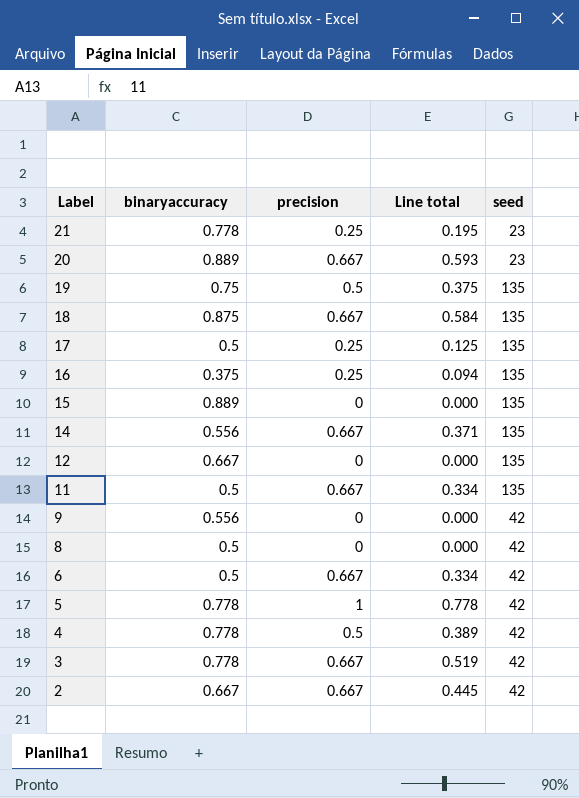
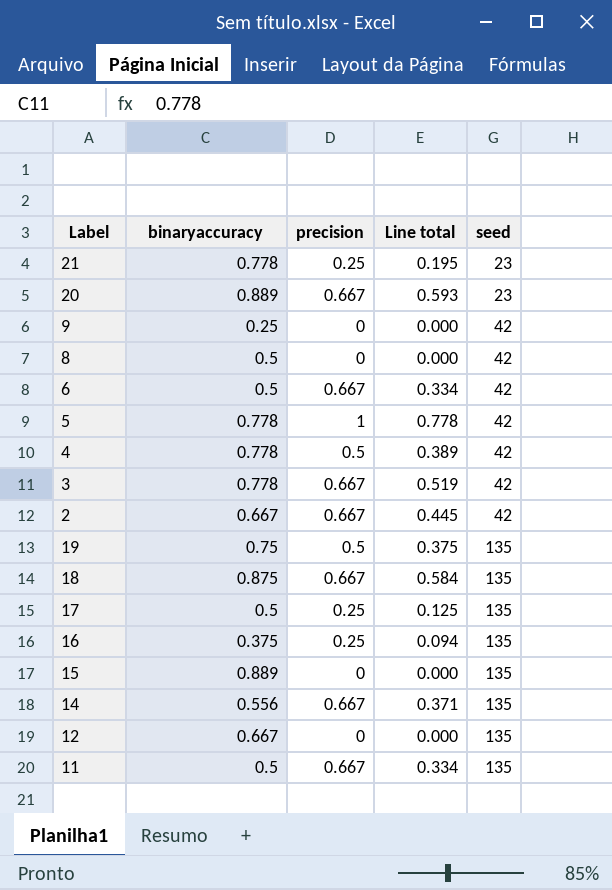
row order: Label descending -> seed ascending
9 | binaryaccuracy: 0.556 -> 0.25

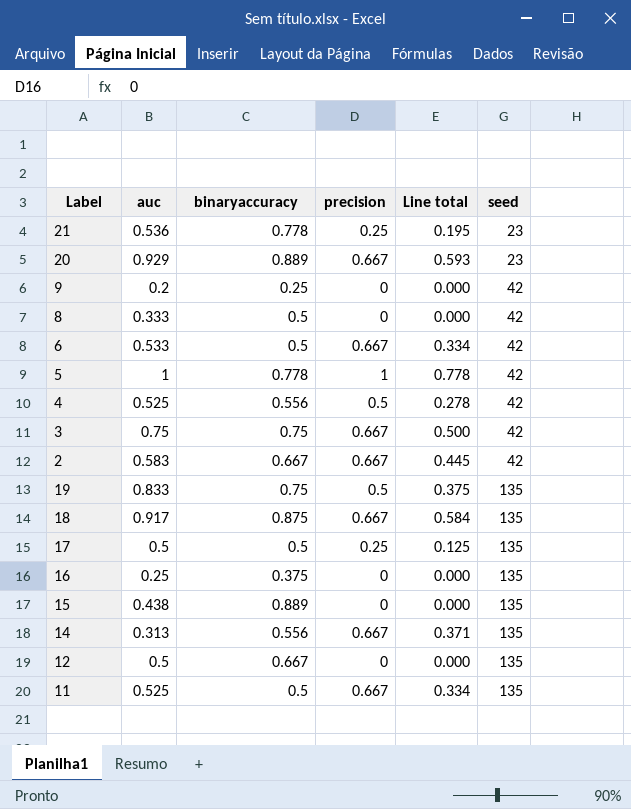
column auc | position: none -> 2
4 | binaryaccuracy: 0.778 -> 0.556
4 | Line total: 0.389 -> 0.278
3 | binaryaccuracy: 0.778 -> 0.75
3 | Line total: 0.519 -> 0.500
16 | precision: 0.25 -> 0
16 | Line total: 0.094 -> 0.000

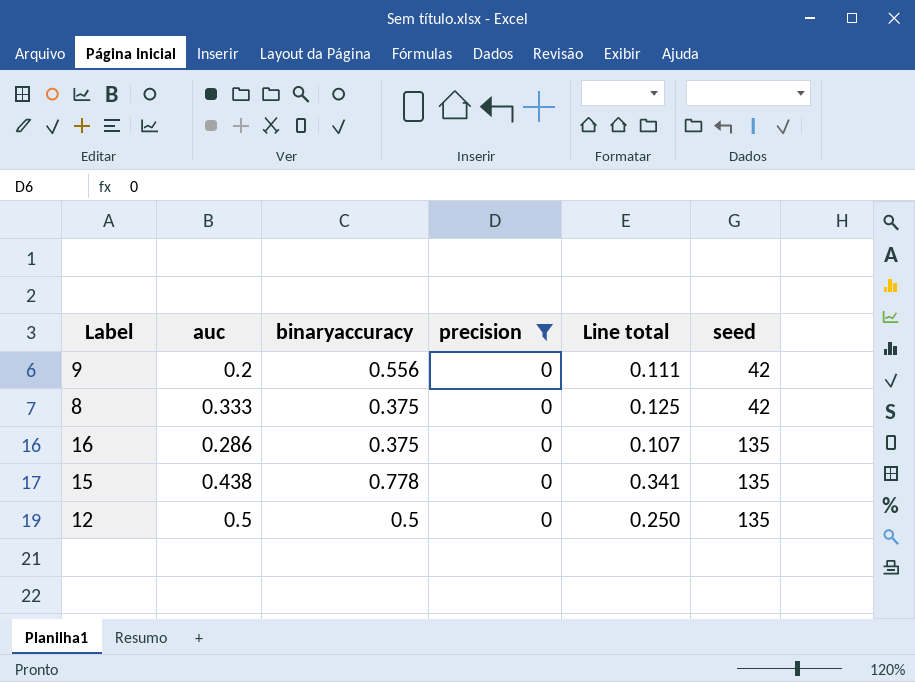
filter: none -> precision = 0
column Line total | formula: [binaryaccuracy] * [precision] -> [auc] * [binaryaccuracy]
9 | binaryaccuracy: 0.25 -> 0.556
8 | binaryaccuracy: 0.5 -> 0.375
16 | auc: 0.25 -> 0.286
15 | binaryaccuracy: 0.889 -> 0.778
12 | binaryaccuracy: 0.667 -> 0.5

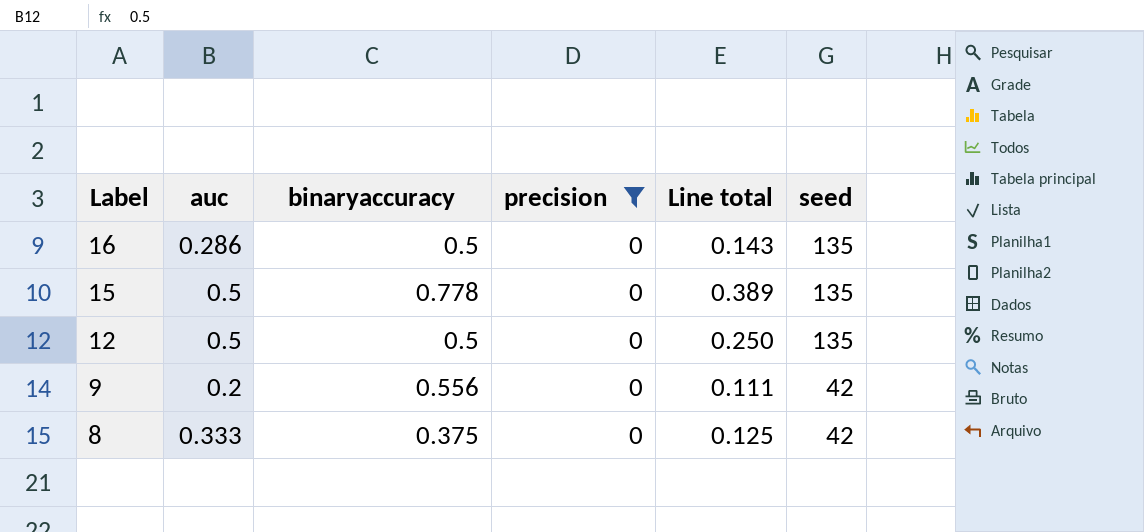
row order: seed ascending -> Label descending
16 | binaryaccuracy: 0.375 -> 0.5
16 | Line total: 0.107 -> 0.143
15 | auc: 0.438 -> 0.5
15 | Line total: 0.341 -> 0.389

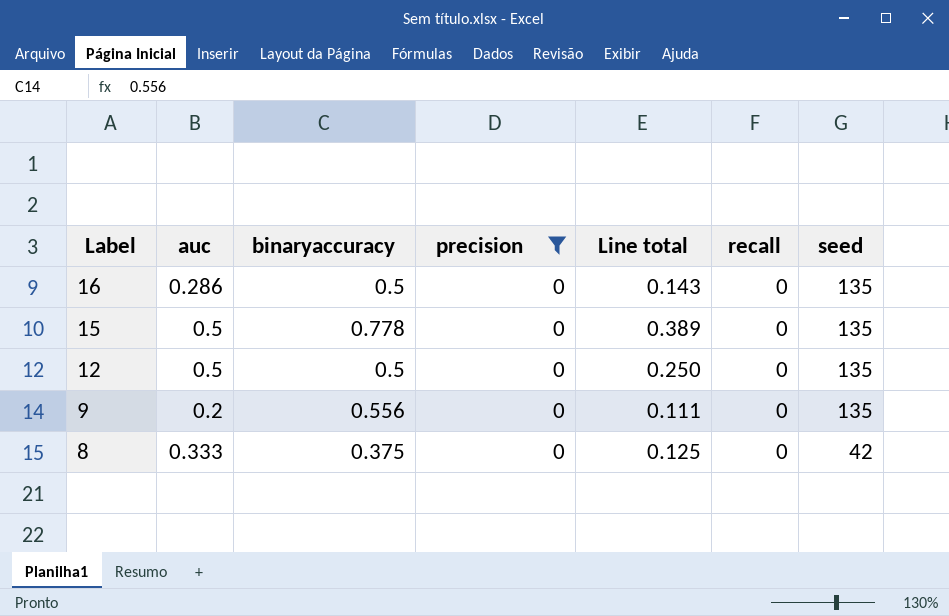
column recall | position: none -> 6
9 | seed: 42 -> 135

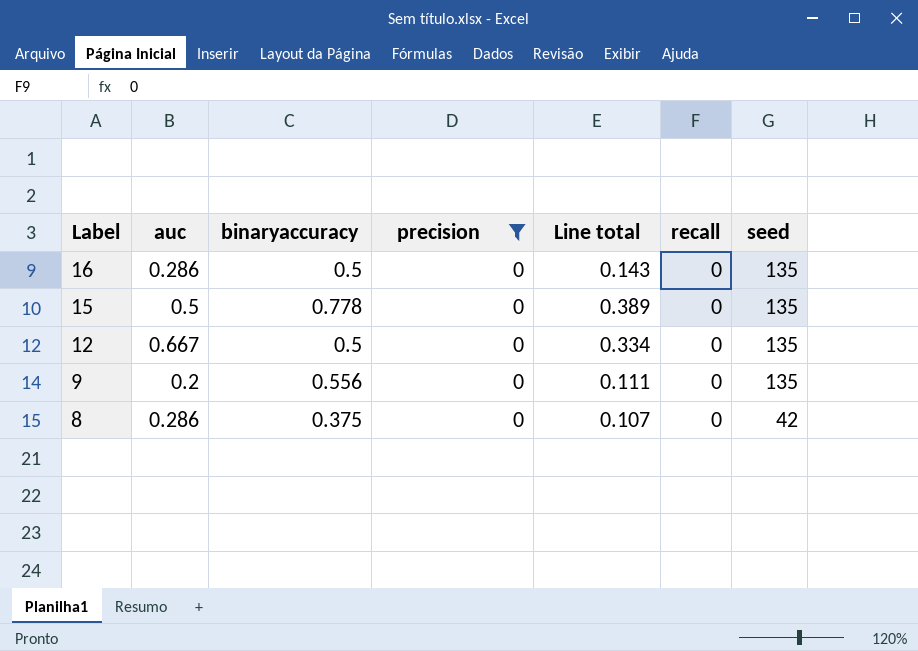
12 | auc: 0.5 -> 0.667
12 | Line total: 0.250 -> 0.334
8 | auc: 0.333 -> 0.286
8 | Line total: 0.125 -> 0.107

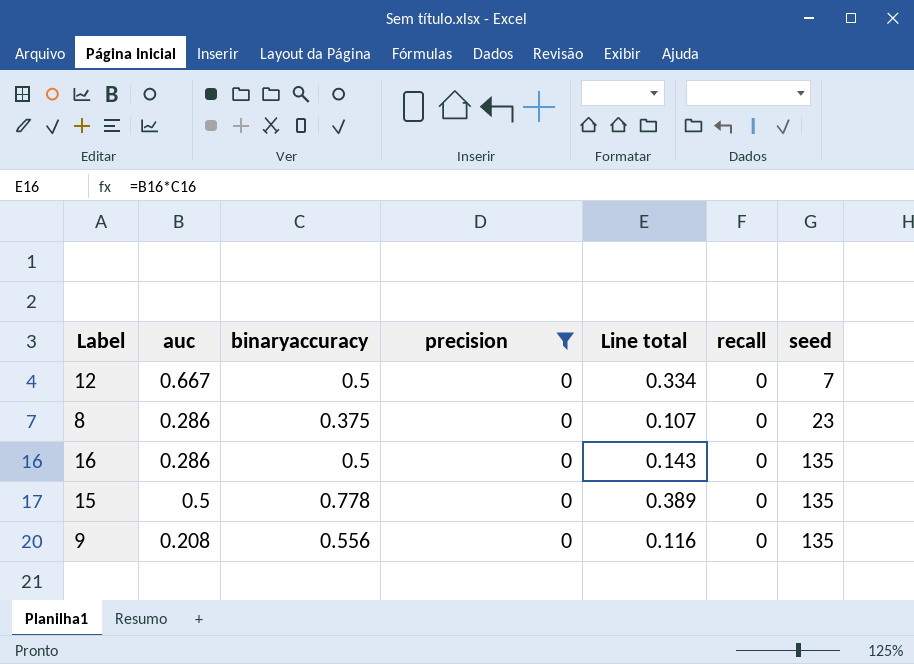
row order: Label descending -> seed ascending
12 | seed: 135 -> 7
8 | seed: 42 -> 23
9 | auc: 0.2 -> 0.208
9 | Line total: 0.111 -> 0.116

